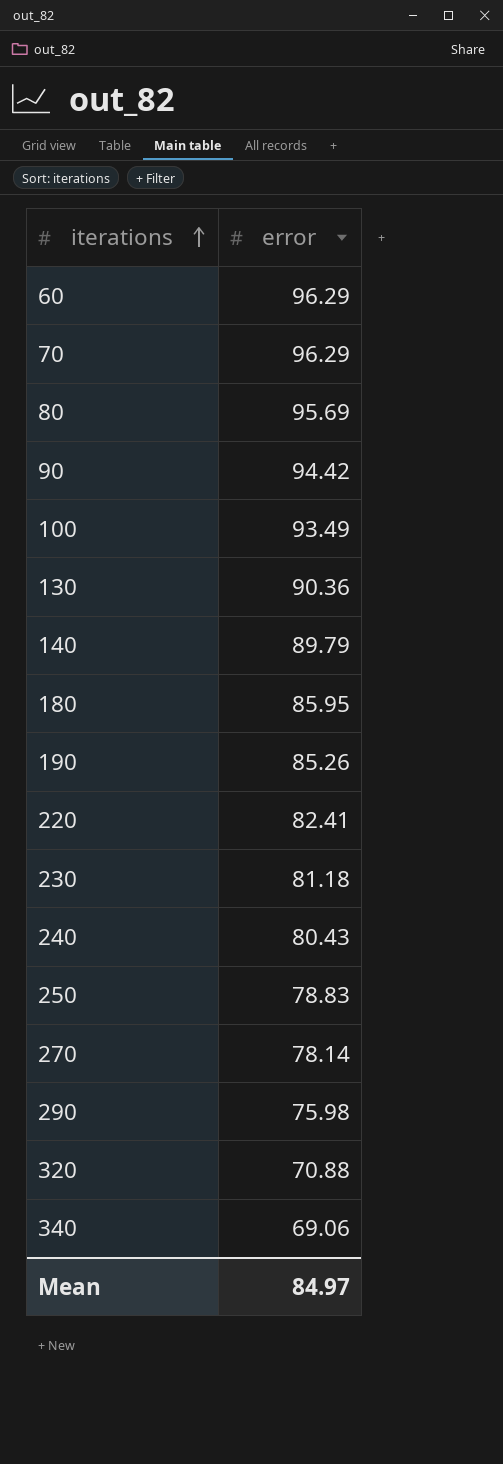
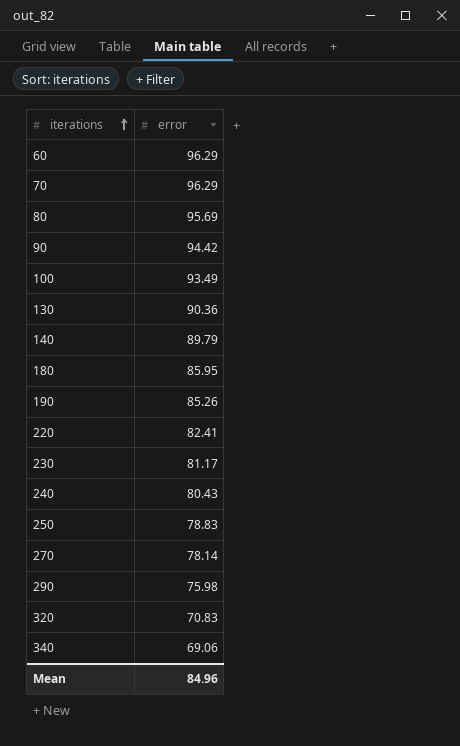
230 | error: 81.18 -> 81.17
320 | error: 70.88 -> 70.83
Mean | error: 84.97 -> 84.96

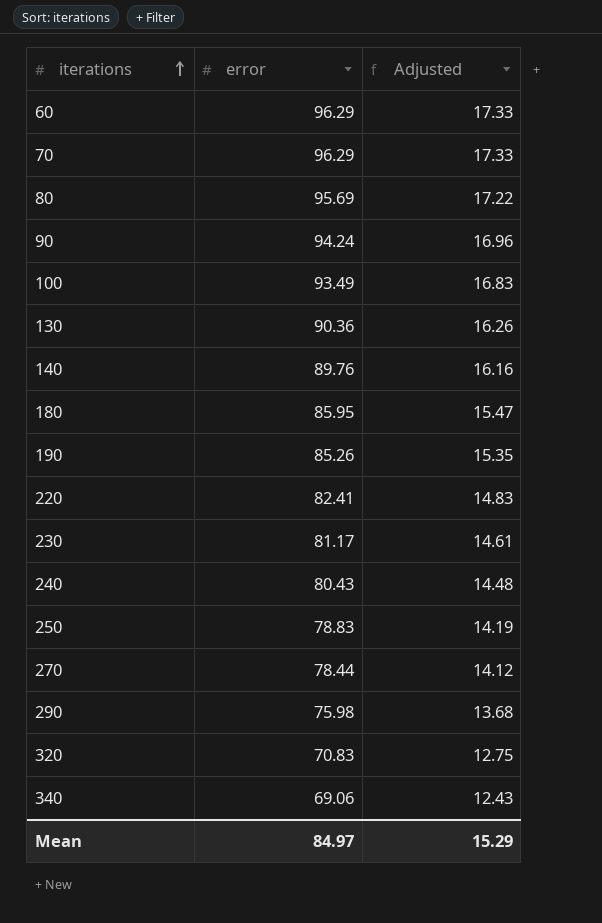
column Adjusted | formula: none -> [error] * 0.18
90 | error: 94.42 -> 94.24
140 | error: 89.79 -> 89.76
270 | error: 78.14 -> 78.44
Mean | error: 84.96 -> 84.97

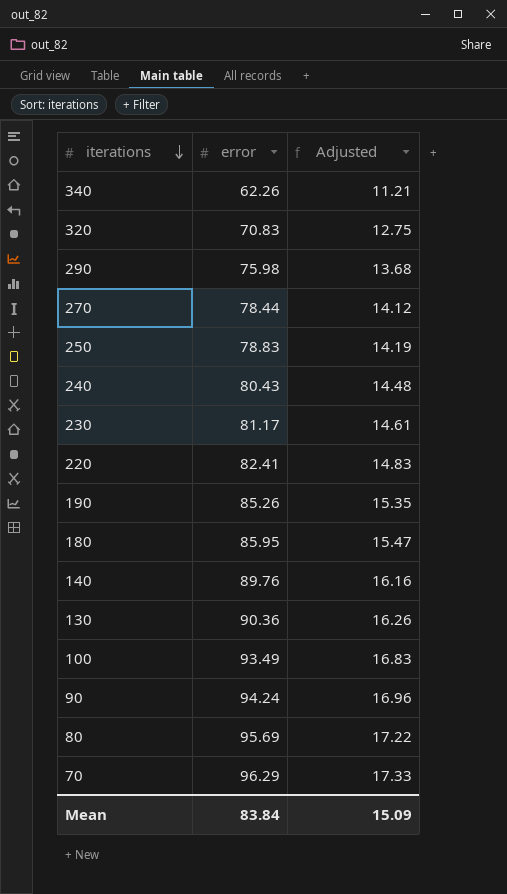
row order: iterations ascending -> iterations descending
row 60: 96.29 | 17.33 -> none
340 | error: 69.06 -> 62.26
340 | Adjusted: 12.43 -> 11.21
Mean | error: 84.97 -> 83.84
Mean | Adjusted: 15.29 -> 15.09

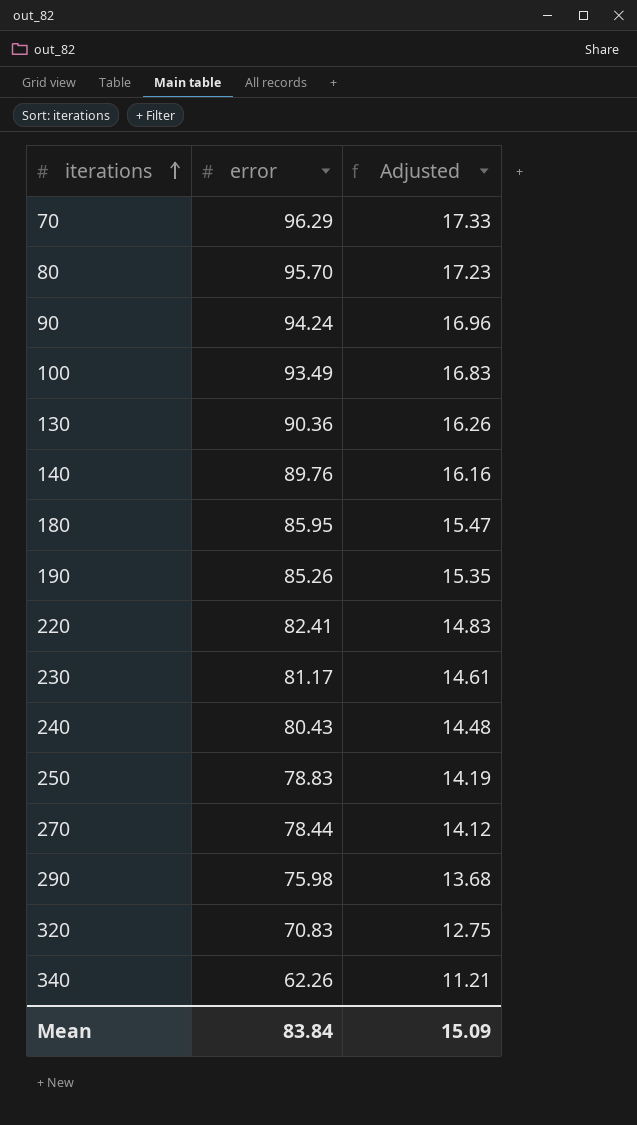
row order: iterations descending -> iterations ascending
80 | error: 95.69 -> 95.70
80 | Adjusted: 17.22 -> 17.23

